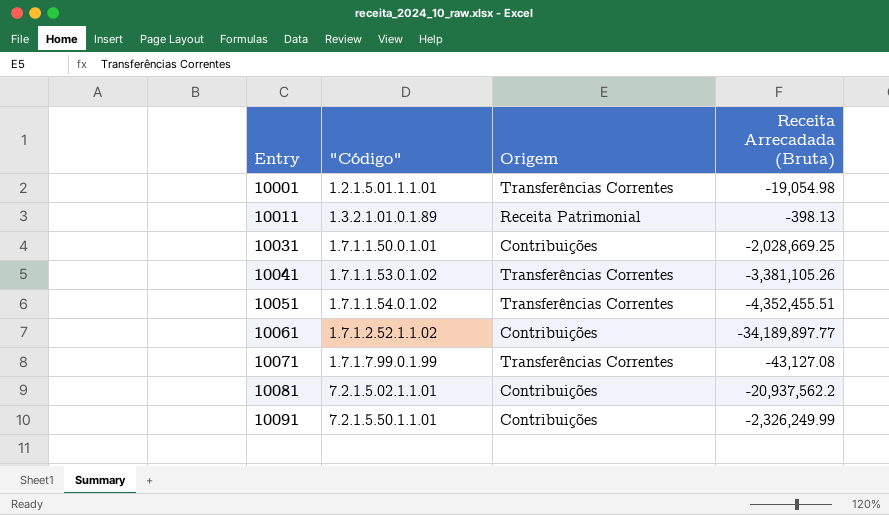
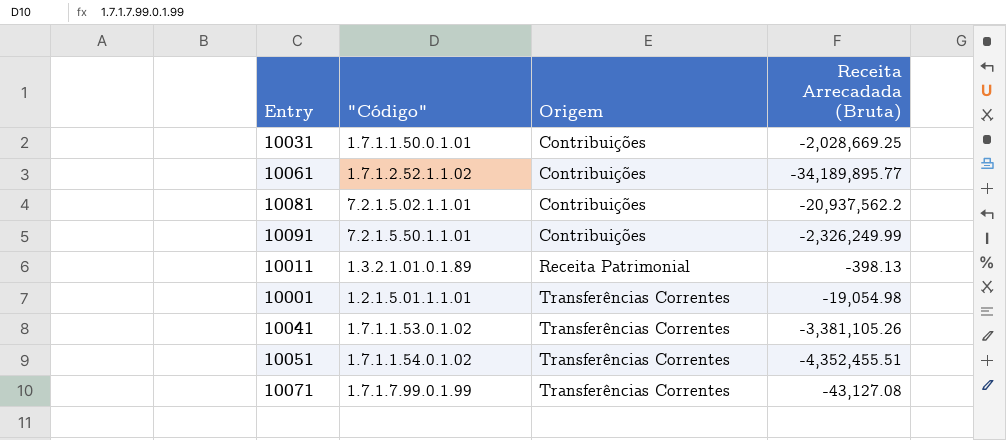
row order: Entry ascending -> Origem ascending
10061 | Receita Arrecadada (Bruta): -34,189,897.77 -> -34,189,895.77

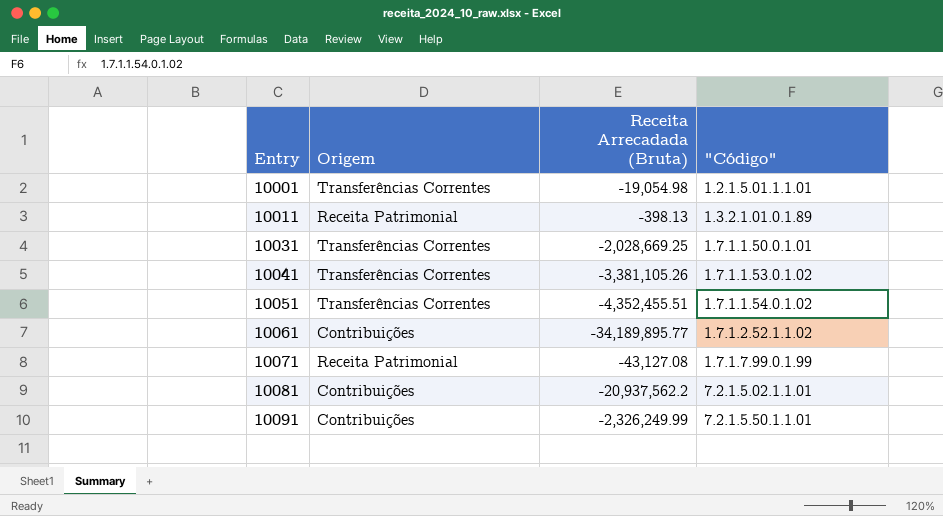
row order: Origem ascending -> Entry ascending
column "Código" | position: 2 -> 4
10031 | Origem: Contribuições -> Transferências Correntes
10071 | Origem: Transferências Correntes -> Receita Patrimonial

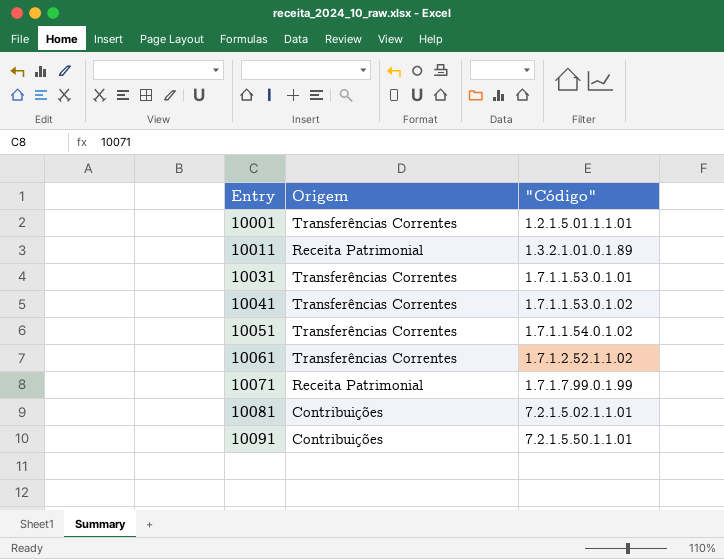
column Receita Arrecadada (Bruta) | position: 3 -> none
10031 | "Código": 1.7.1.1.50.0.1.01 -> 1.7.1.1.53.0.1.01
10061 | Origem: Contribuições -> Transferências Correntes

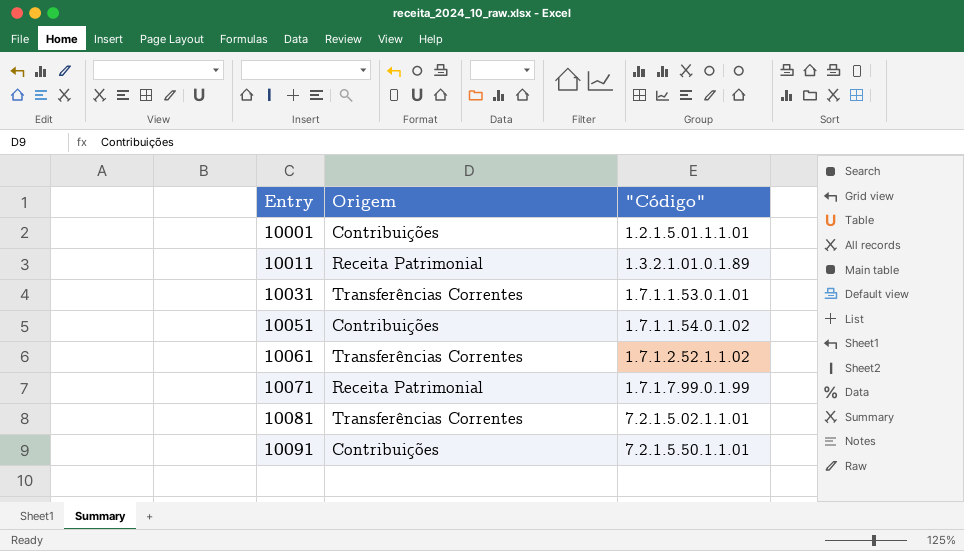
row 10041: Transferências Correntes | 1.7.1.1.53.0.1.02 -> none
10001 | Origem: Transferências Correntes -> Contribuições
10051 | Origem: Transferências Correntes -> Contribuições
10081 | Origem: Contribuições -> Transferências Correntes

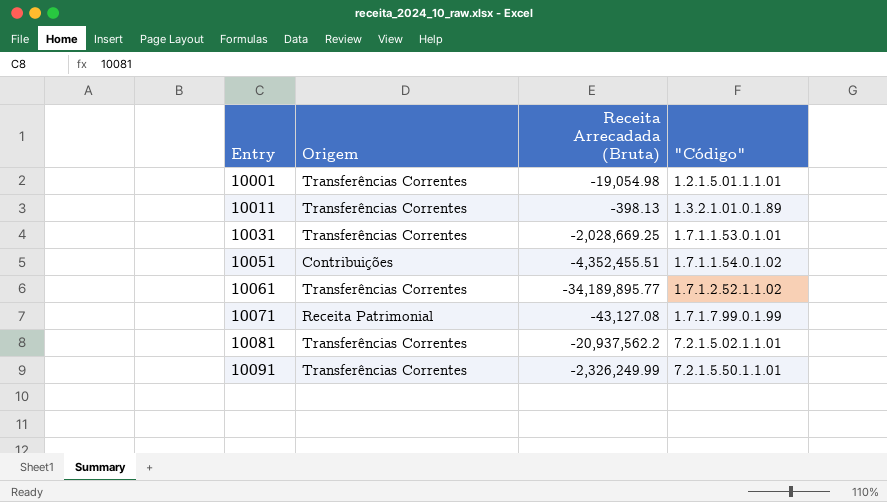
column Receita Arrecadada (Bruta) | position: none -> 3
10001 | Origem: Contribuições -> Transferências Correntes
10011 | Origem: Receita Patrimonial -> Transferências Correntes
10091 | Origem: Contribuições -> Transferências Correntes

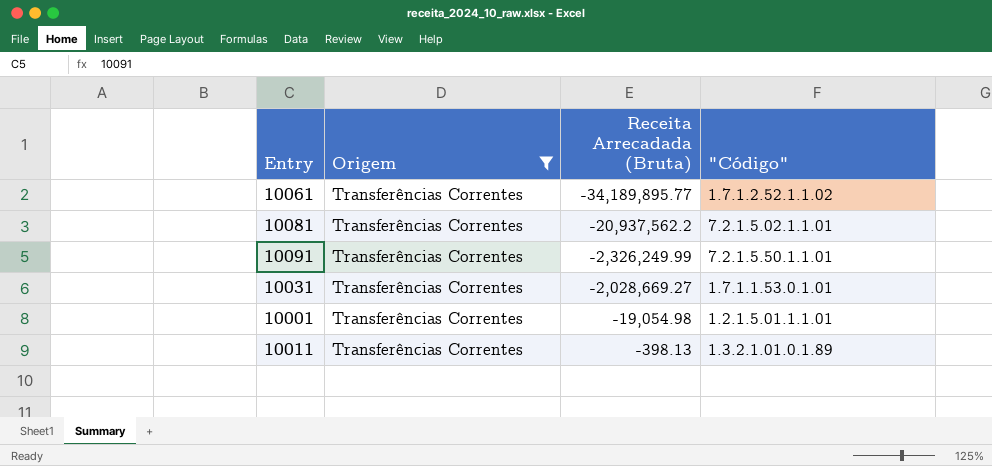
filter: none -> Origem = Transferências Correntes
row order: Entry ascending -> Receita Arrecadada (Bruta) ascending
10031 | Receita Arrecadada (Bruta): -2,028,669.25 -> -2,028,669.27

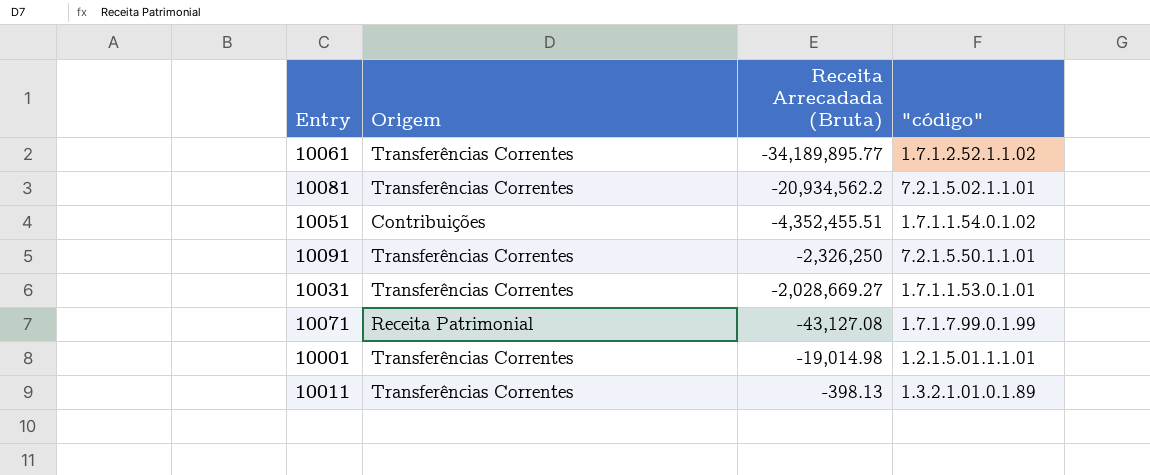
filter: Origem = Transferências Correntes -> none
column name: "Código" -> "código"
10081 | Receita Arrecadada (Bruta): -20,937,562.2 -> -20,934,562.2
10091 | Receita Arrecadada (Bruta): -2,326,249.99 -> -2,326,250
10001 | Receita Arrecadada (Bruta): -19,054.98 -> -19,014.98

